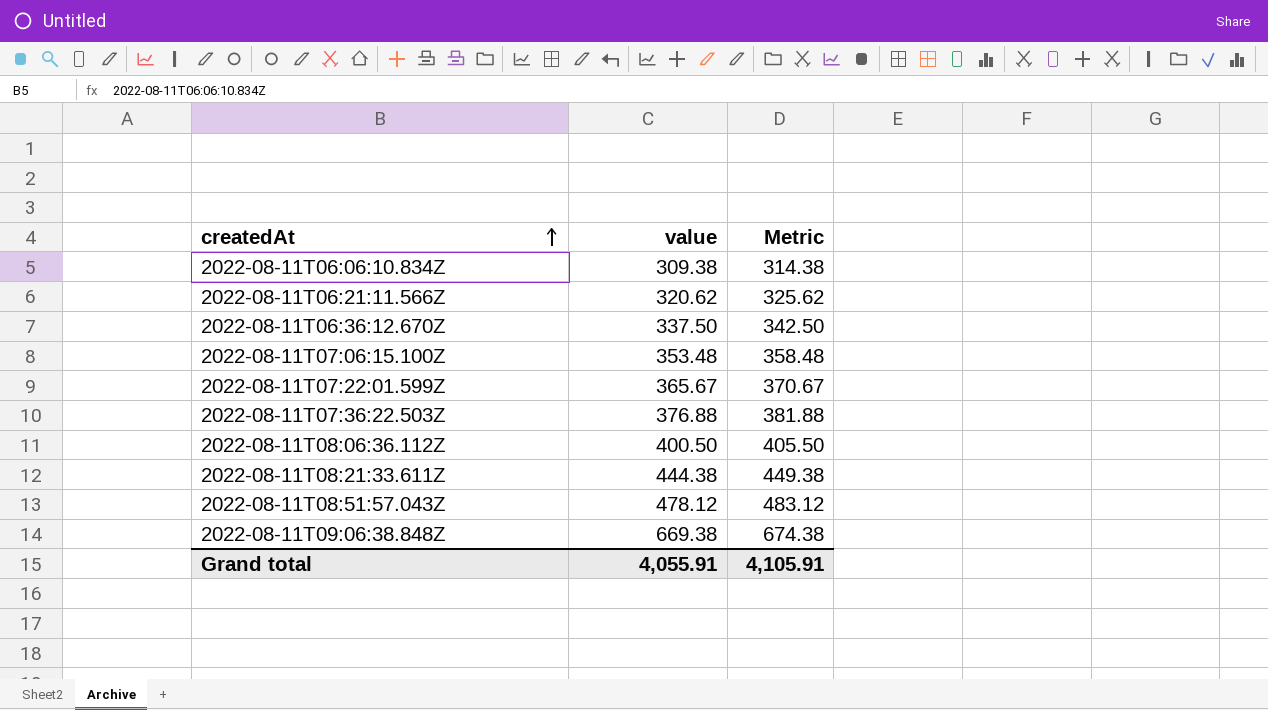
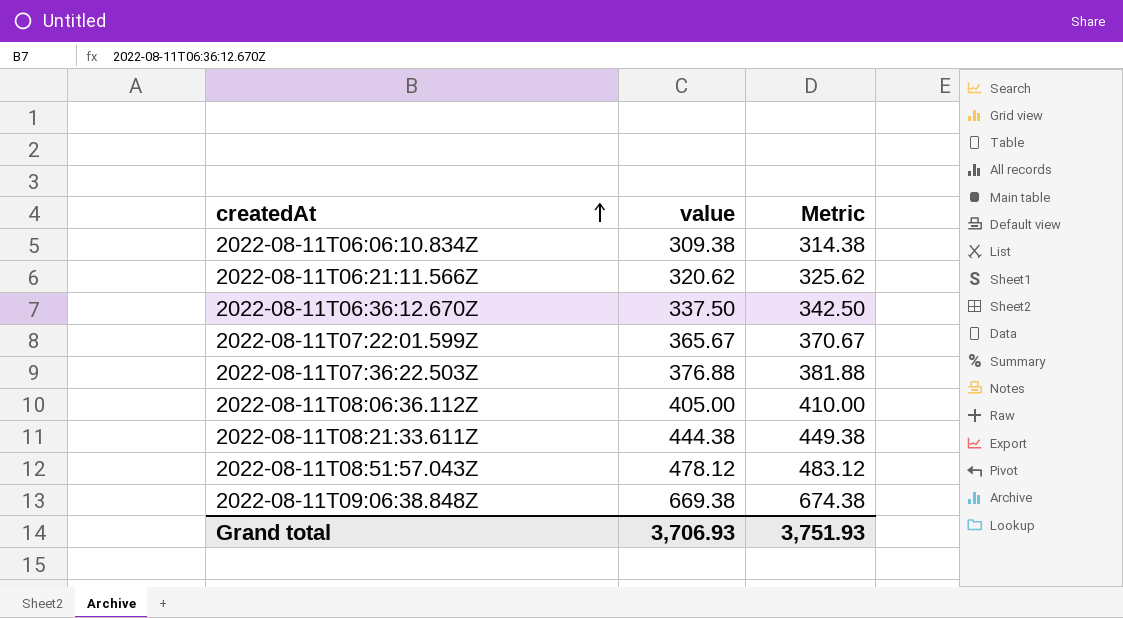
row 2022-08-11T07:06:15.100Z: 353.48 | 358.48 -> none
2022-08-11T08:06:36.112Z | value: 400.50 -> 405.00
2022-08-11T08:06:36.112Z | Metric: 405.50 -> 410.00
Grand total | value: 4,055.91 -> 3,706.93
Grand total | Metric: 4,105.91 -> 3,751.93

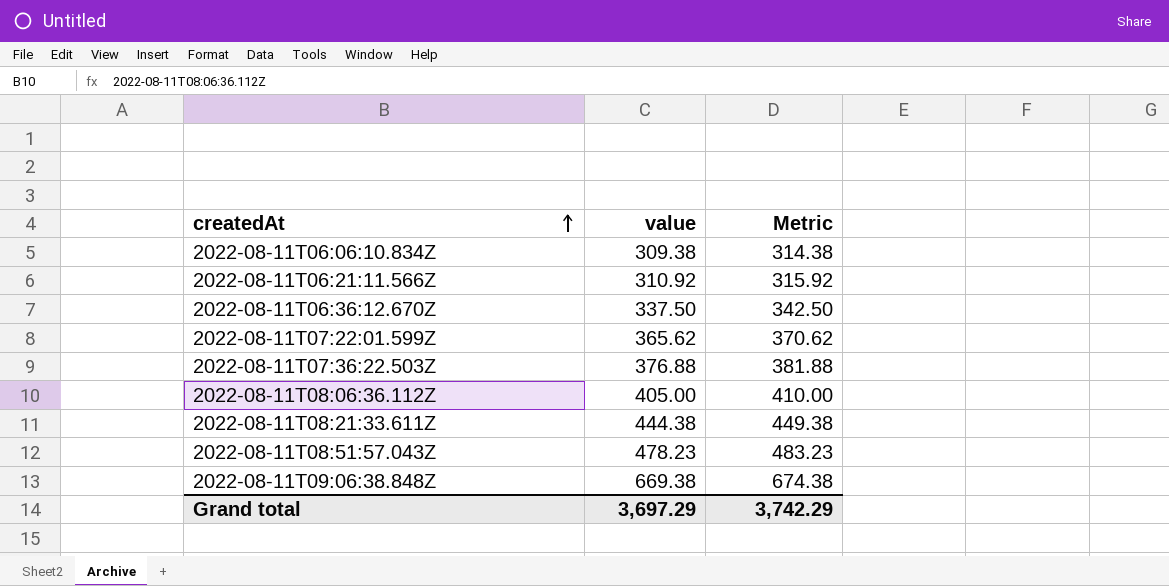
2022-08-11T06:21:11.566Z | value: 320.62 -> 310.92
2022-08-11T06:21:11.566Z | Metric: 325.62 -> 315.92
2022-08-11T07:22:01.599Z | value: 365.67 -> 365.62
2022-08-11T07:22:01.599Z | Metric: 370.67 -> 370.62
2022-08-11T08:51:57.043Z | value: 478.12 -> 478.23
2022-08-11T08:51:57.043Z | Metric: 483.12 -> 483.23
Grand total | value: 3,706.93 -> 3,697.29
Grand total | Metric: 3,751.93 -> 3,742.29

